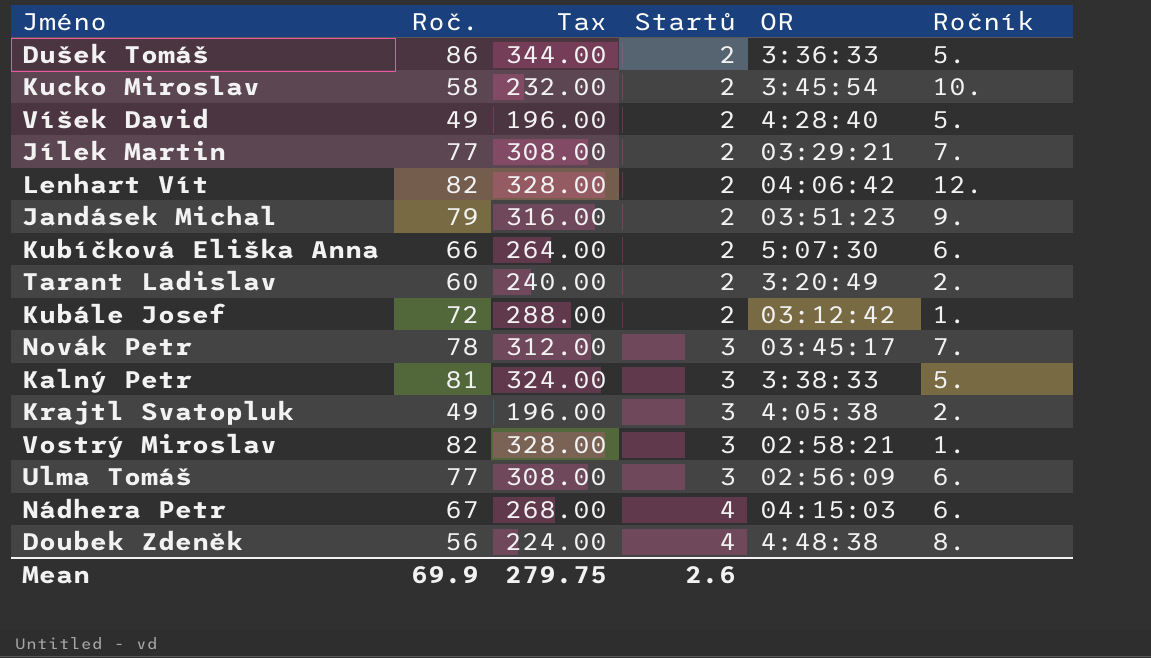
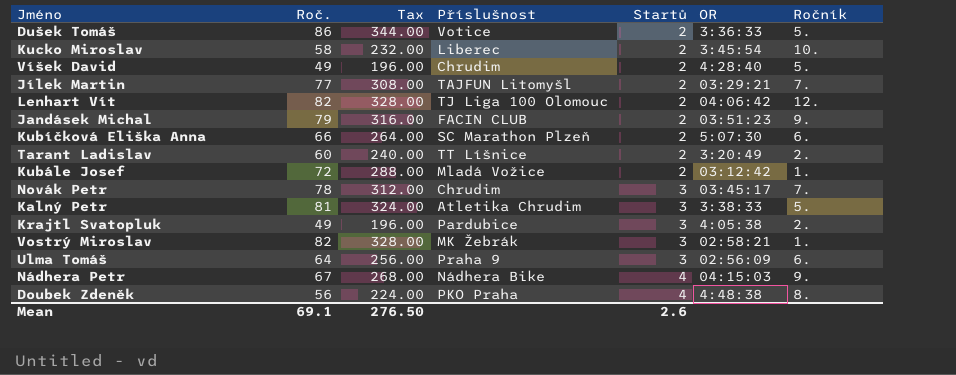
column Příslušnost | position: none -> 4
Ulma Tomáš | Roč.: 77 -> 64
Ulma Tomáš | Tax: 308.00 -> 256.00
Nádhera Petr | Ročník: 6. -> 9.
Mean | Roč.: 69.9 -> 69.1
Mean | Tax: 279.75 -> 276.50

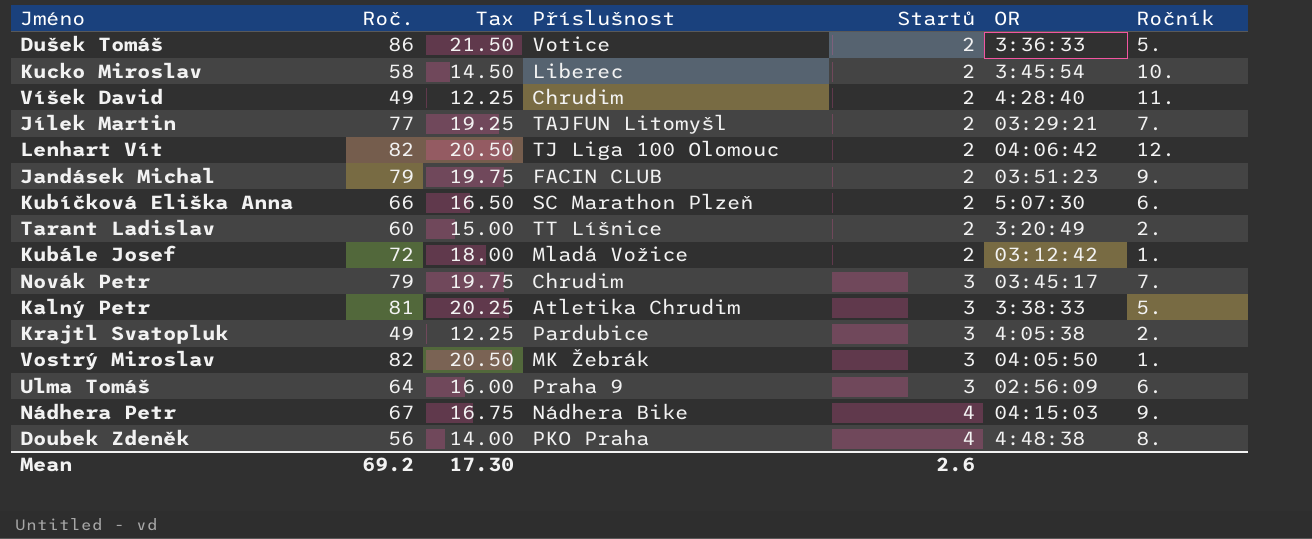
column Tax | formula: [Roč.] * 4 -> [Roč.] * 0.25
Víšek David | Ročník: 5. -> 11.
Novák Petr | Roč.: 78 -> 79
Vostrý Miroslav | OR: 02:58:21 -> 04:05:50
Mean | Roč.: 69.1 -> 69.2
Mean | Tax: 276.50 -> 17.30

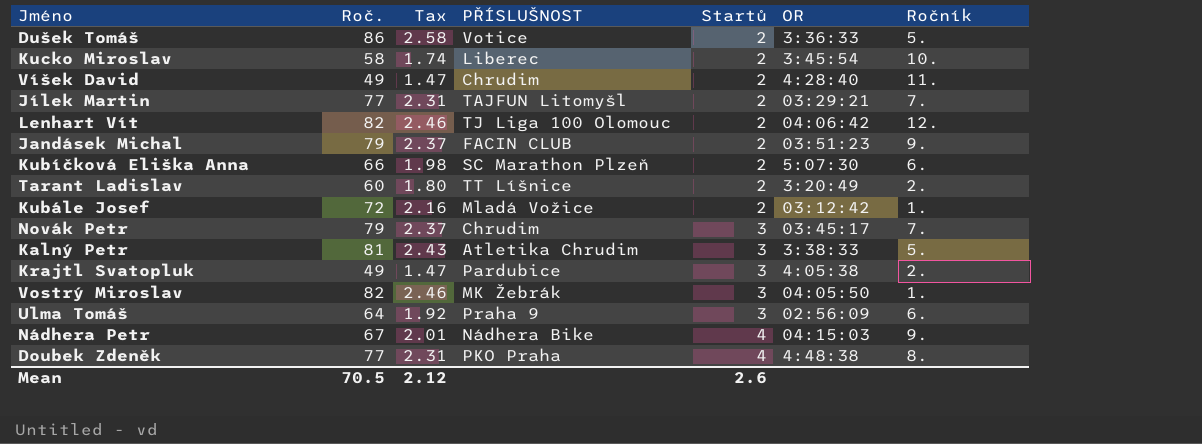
column Tax | formula: [Roč.] * 0.25 -> [Roč.] * 0.03
column name: Příslušnost -> PŘÍSLUŠNOST
Doubek Zdeněk | Roč.: 56 -> 77
Mean | Roč.: 69.2 -> 70.5
Mean | Tax: 17.30 -> 2.12

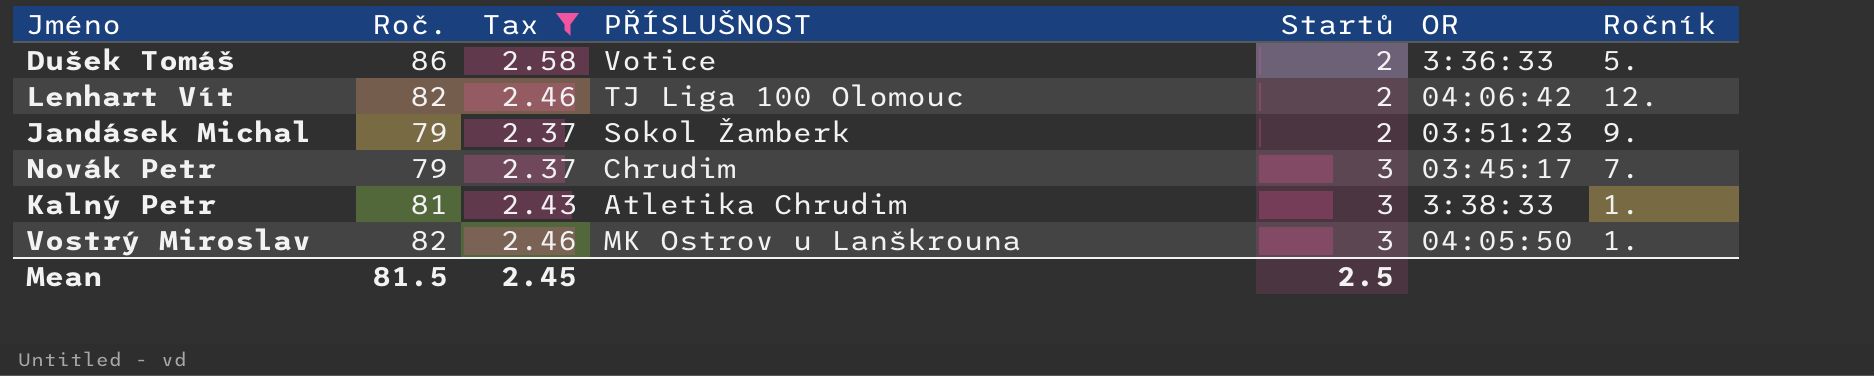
filter: none -> Tax >= 2.37
Jandásek Michal | PŘÍSLUŠNOST: FACIN CLUB -> Sokol Žamberk
Kalný Petr | Ročník: 5. -> 1.
Vostrý Miroslav | PŘÍSLUŠNOST: MK Žebrák -> MK Ostrov u Lanškrouna
Mean | Roč.: 70.5 -> 81.5
Mean | Tax: 2.12 -> 2.45
Mean | Startů: 2.6 -> 2.5

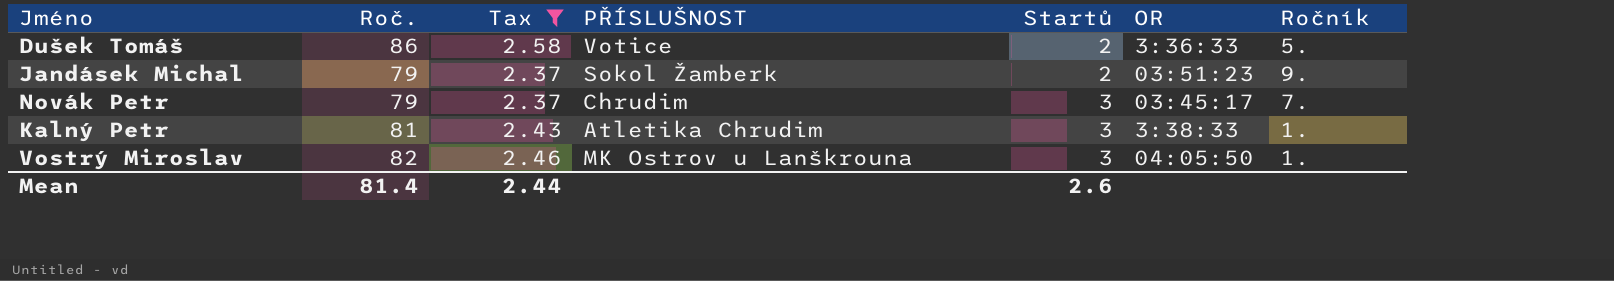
row Lenhart Vít: 82 | 2.46 | TJ Liga 100 Olomouc | 2 | 04:06:42 | 12. -> none
Mean | Roč.: 81.5 -> 81.4
Mean | Tax: 2.45 -> 2.44
Mean | Startů: 2.5 -> 2.6

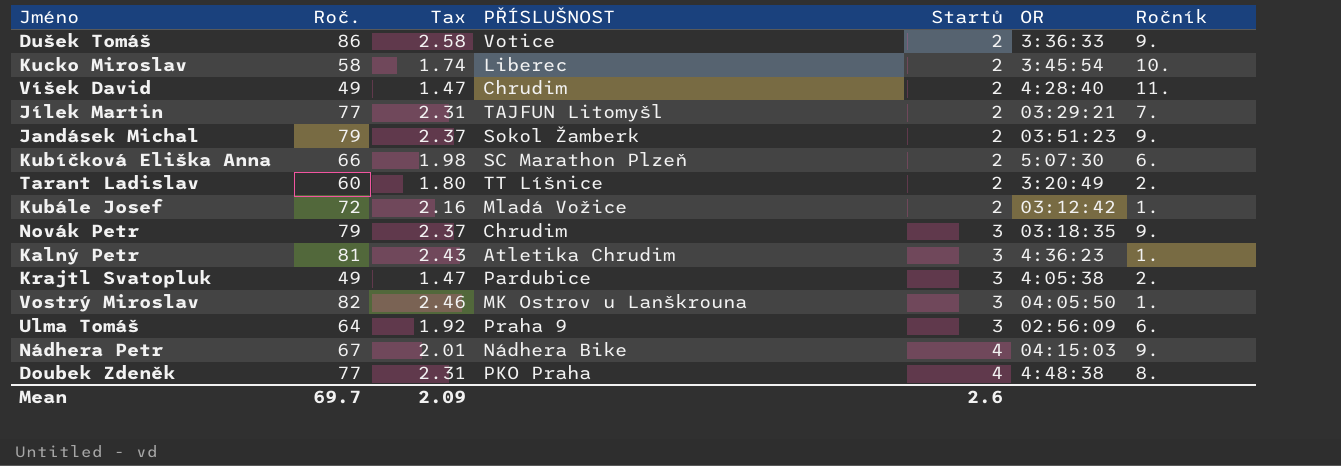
filter: Tax >= 2.37 -> none
Dušek Tomáš | Ročník: 5. -> 9.
Novák Petr | OR: 03:45:17 -> 03:18:35
Novák Petr | Ročník: 7. -> 9.
Kalný Petr | OR: 3:38:33 -> 4:36:23
Mean | Roč.: 81.4 -> 69.7
Mean | Tax: 2.44 -> 2.09

